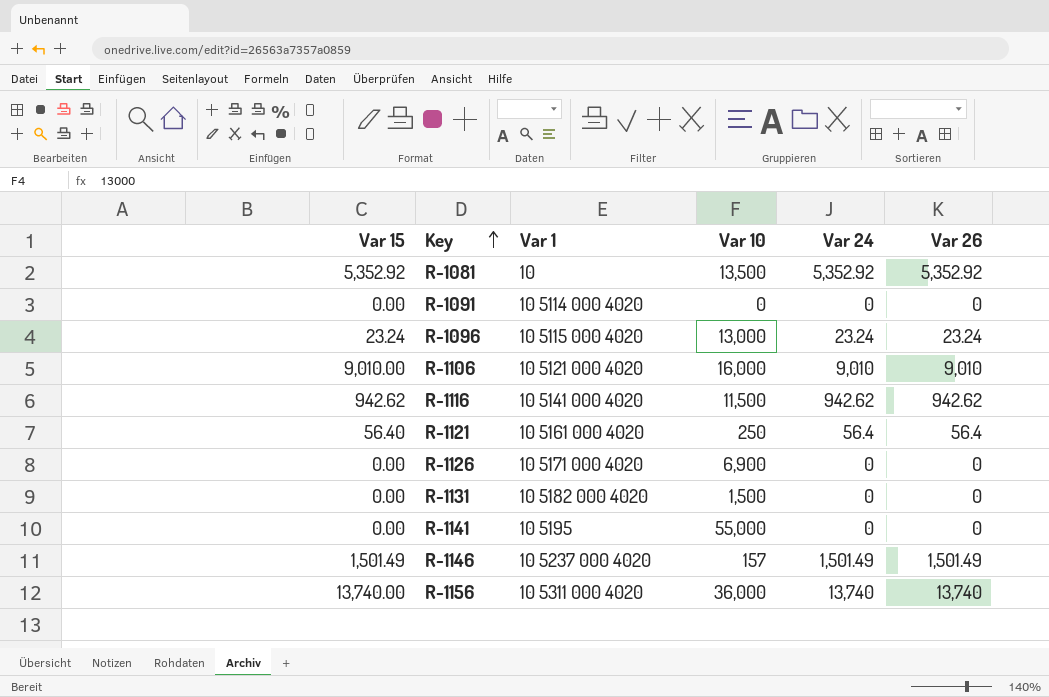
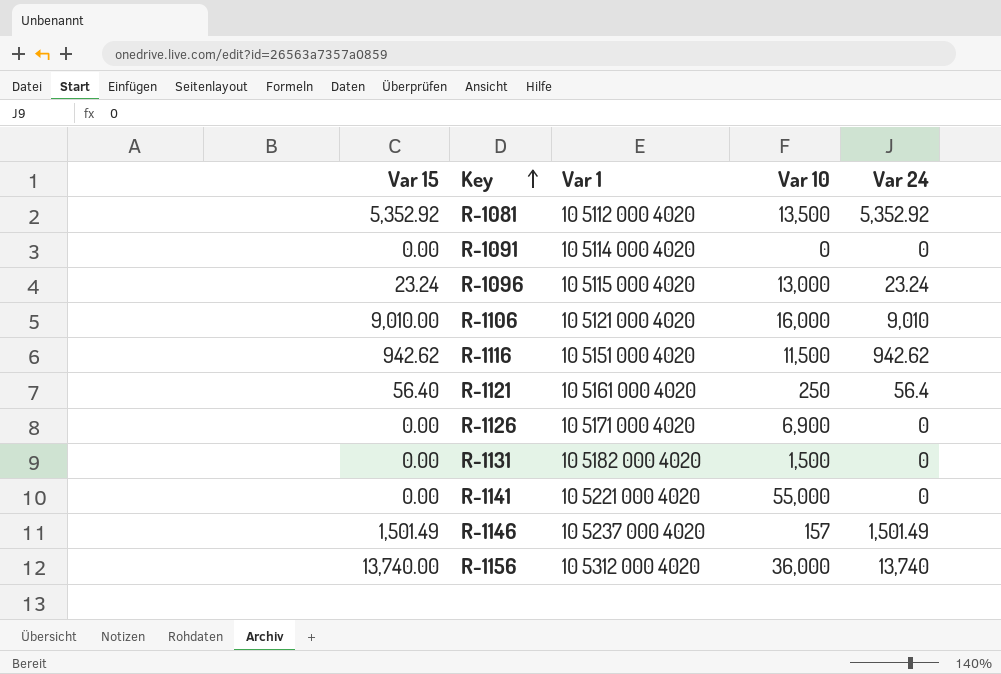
column Var 26 | position: 6 -> none
R-1081 | Var 1: 10 -> 10 5112 000 4020
R-1116 | Var 1: 10 5141 000 4020 -> 10 5151 000 4020
R-1141 | Var 1: 10 5195 -> 10 5221 000 4020
R-1156 | Var 1: 10 5311 000 4020 -> 10 5312 000 4020

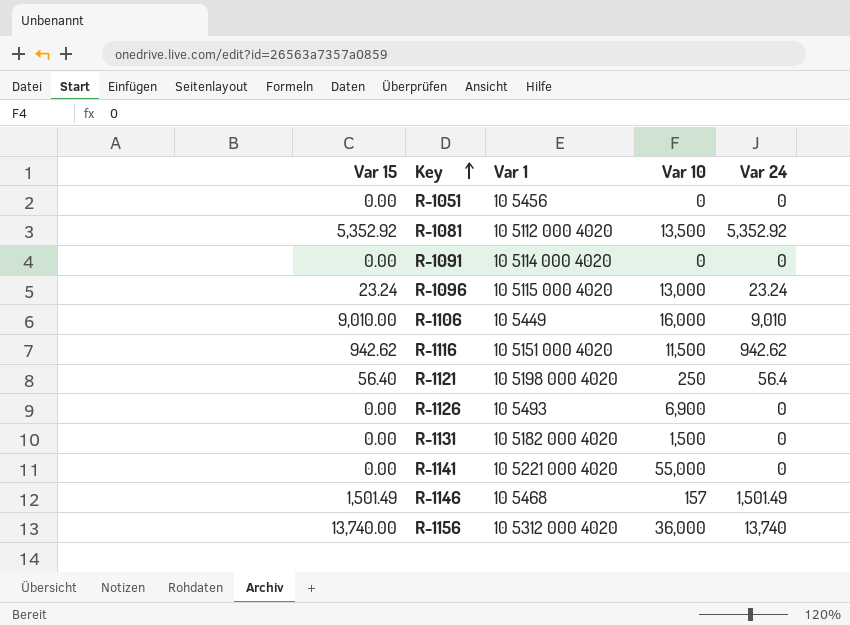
row R-1051: none -> 0.00 | 10 5456 | 0 | 0
R-1106 | Var 1: 10 5121 000 4020 -> 10 5449
R-1121 | Var 1: 10 5161 000 4020 -> 10 5198 000 4020
R-1126 | Var 1: 10 5171 000 4020 -> 10 5493
R-1146 | Var 1: 10 5237 000 4020 -> 10 5468

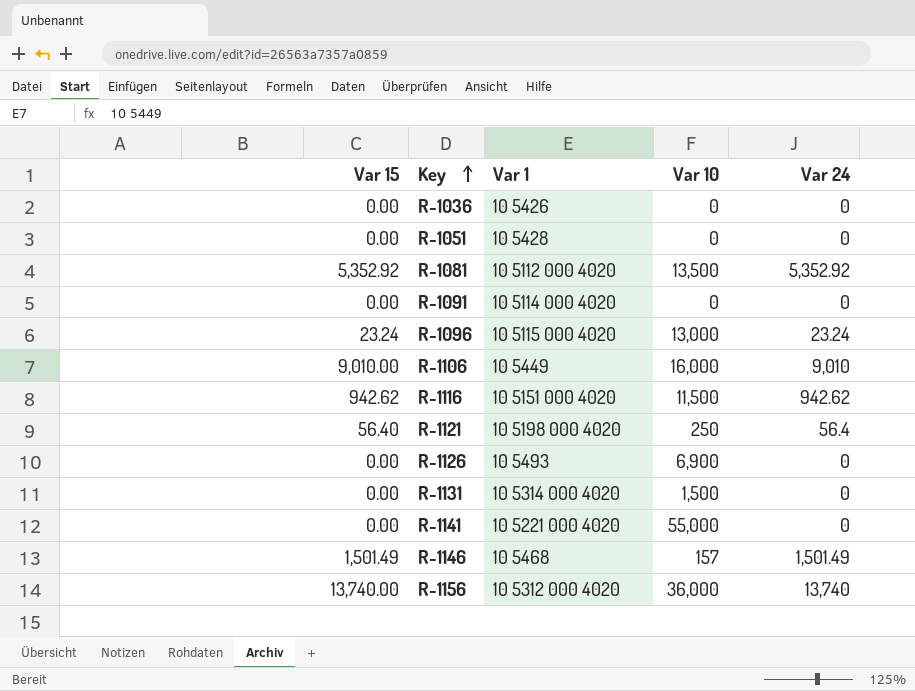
row R-1036: none -> 0.00 | 10 5426 | 0 | 0
R-1051 | Var 1: 10 5456 -> 10 5428
R-1131 | Var 1: 10 5182 000 4020 -> 10 5314 000 4020

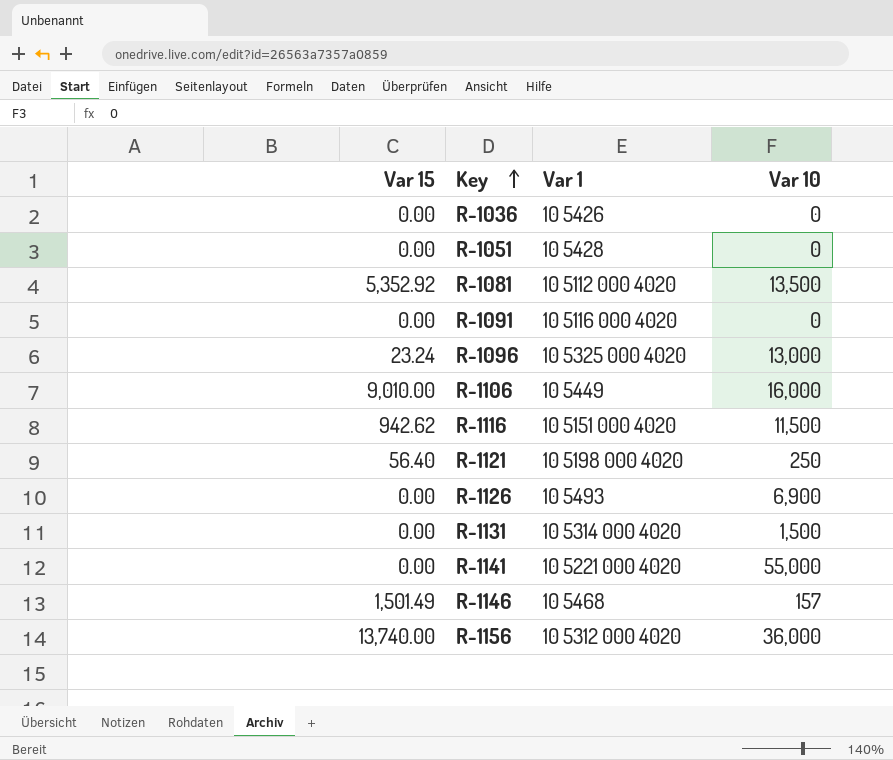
column Var 24 | position: 5 -> none
R-1091 | Var 1: 10 5114 000 4020 -> 10 5116 000 4020
R-1096 | Var 1: 10 5115 000 4020 -> 10 5325 000 4020

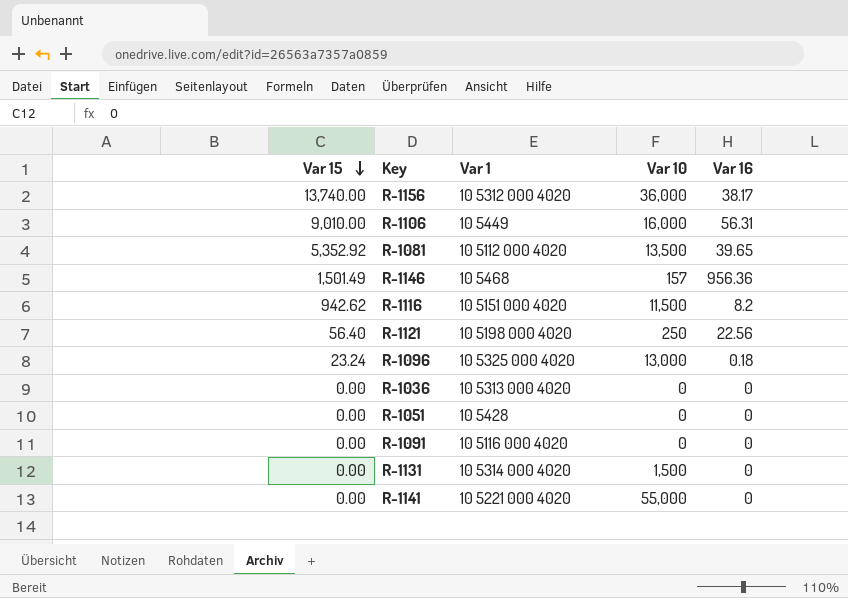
row order: Key ascending -> Var 15 descending
column Var 16 | position: none -> 5
row R-1126: 0.00 | 10 5493 | 6,900 -> none
R-1036 | Var 1: 10 5426 -> 10 5313 000 4020

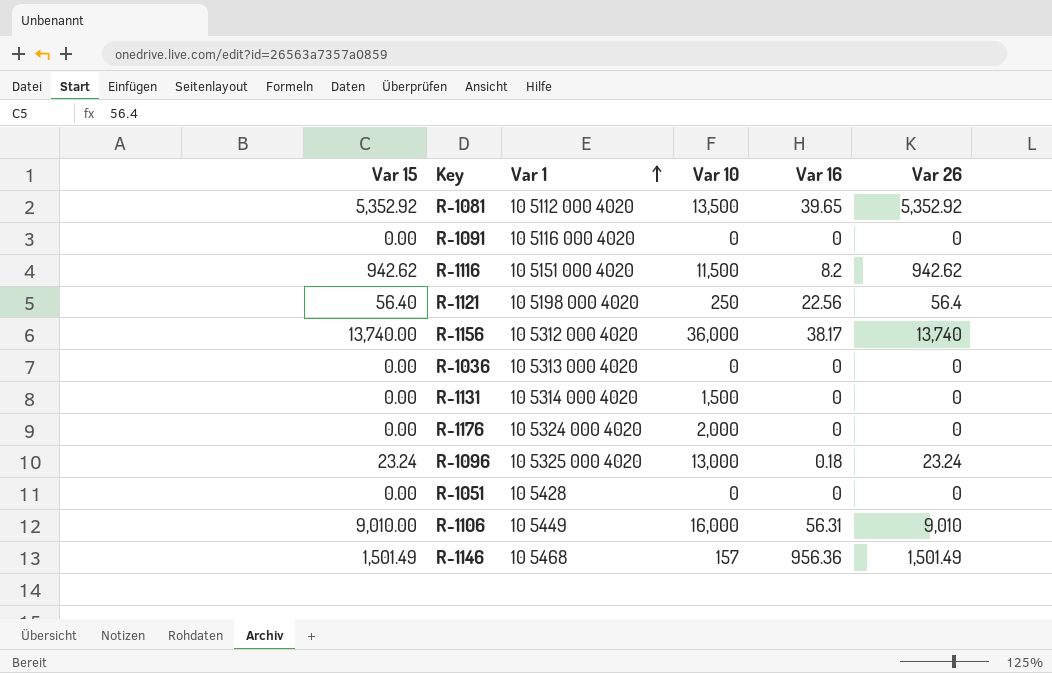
row order: Var 15 descending -> Var 1 ascending
column Var 26 | position: none -> 6
row R-1141: 0.00 | 10 5221 000 4020 | 55,000 | 0 -> none
row R-1176: none -> 0.00 | 10 5324 000 4020 | 2,000 | 0 | 0

